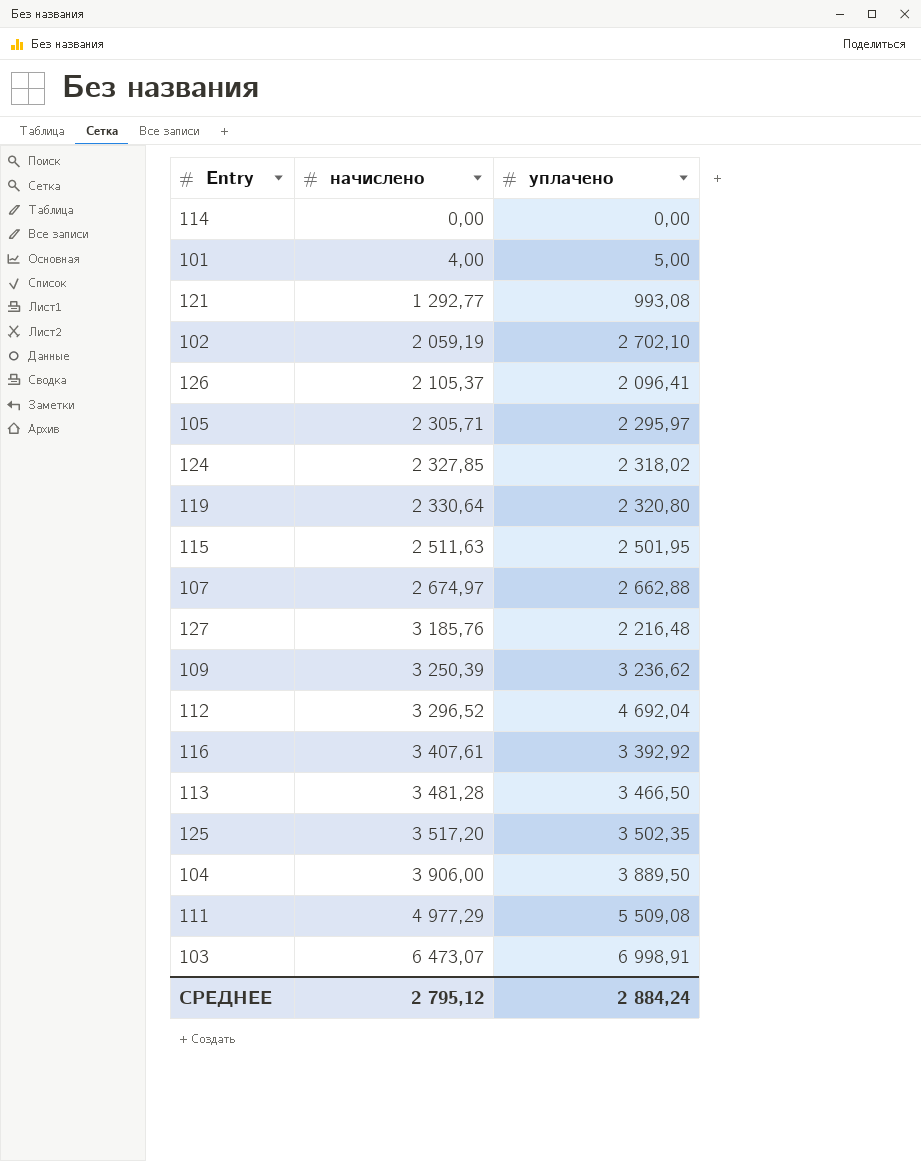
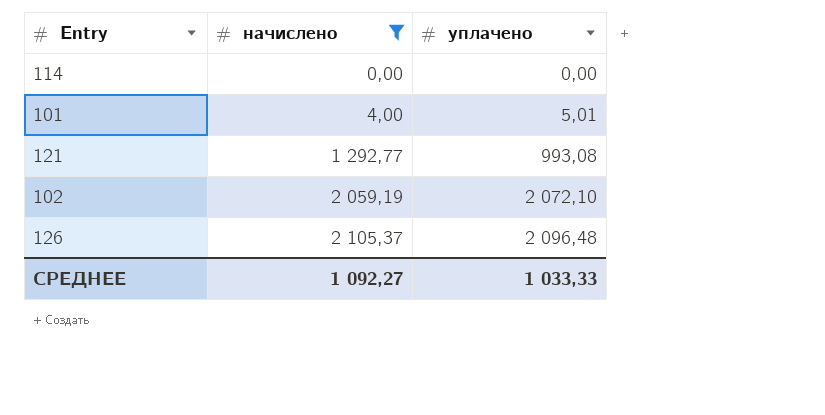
filter: none -> начислено <= 2 105,37
101 | уплачено: 5,00 -> 5,01
102 | уплачено: 2 702,10 -> 2 072,10
126 | уплачено: 2 096,41 -> 2 096,48
СРЕДНЕЕ | начислено: 2 795,12 -> 1 092,27
СРЕДНЕЕ | уплачено: 2 884,24 -> 1 033,33

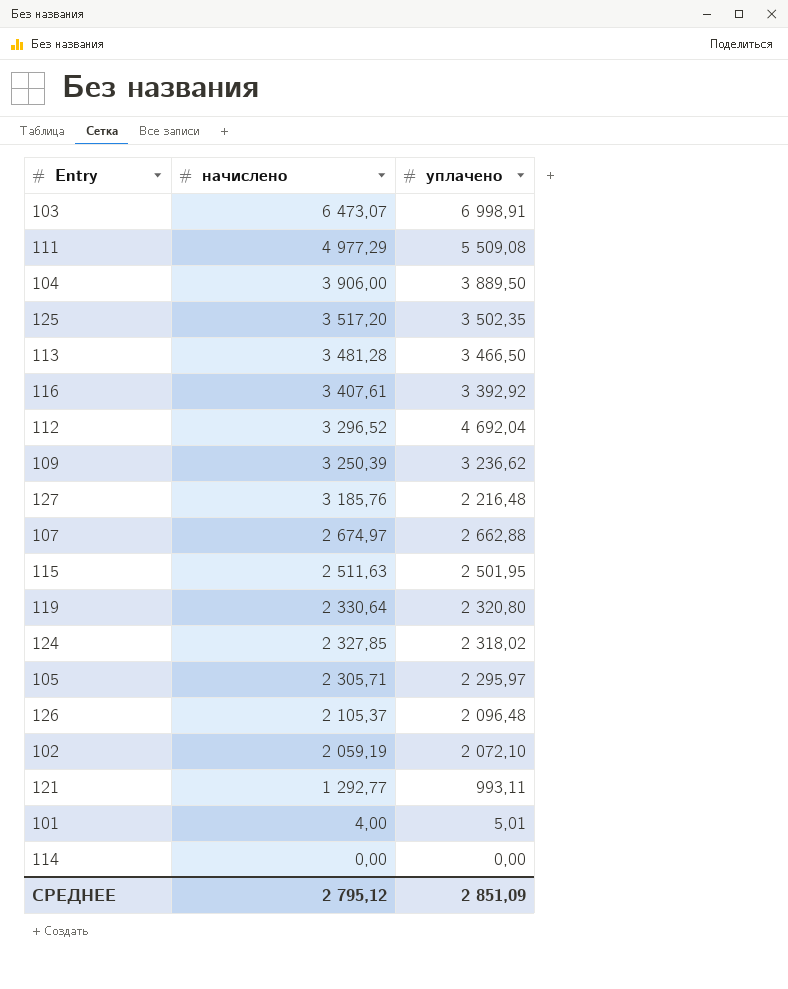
filter: начислено <= 2 105,37 -> none
row order: начислено ascending -> начислено descending
121 | уплачено: 993,08 -> 993,11
СРЕДНЕЕ | начислено: 1 092,27 -> 2 795,12
СРЕДНЕЕ | уплачено: 1 033,33 -> 2 851,09

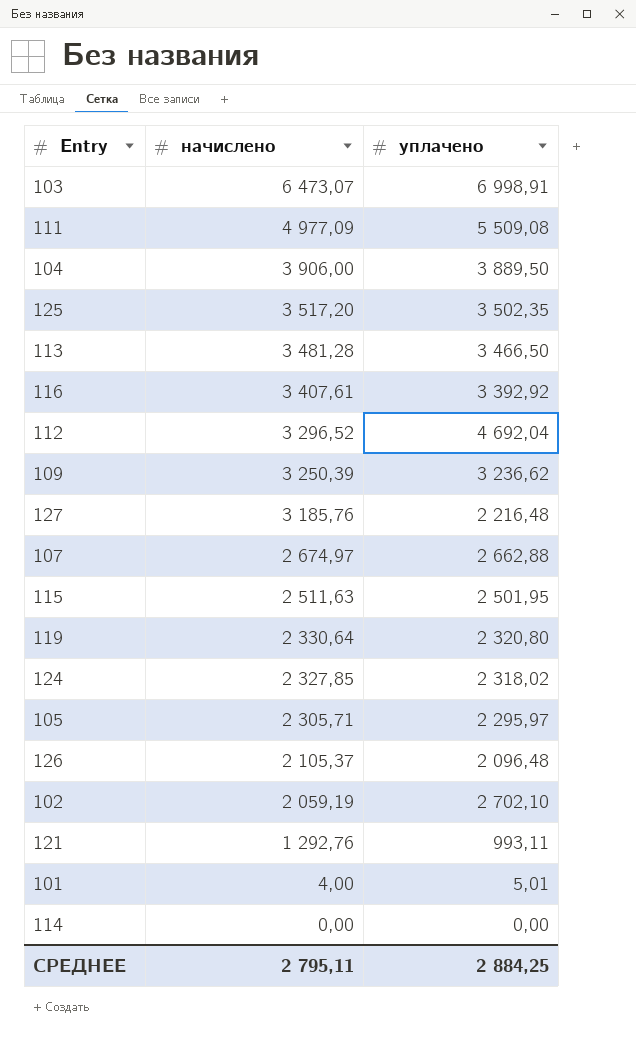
111 | начислено: 4 977,29 -> 4 977,09
102 | уплачено: 2 072,10 -> 2 702,10
121 | начислено: 1 292,77 -> 1 292,76
СРЕДНЕЕ | начислено: 2 795,12 -> 2 795,11
СРЕДНЕЕ | уплачено: 2 851,09 -> 2 884,25

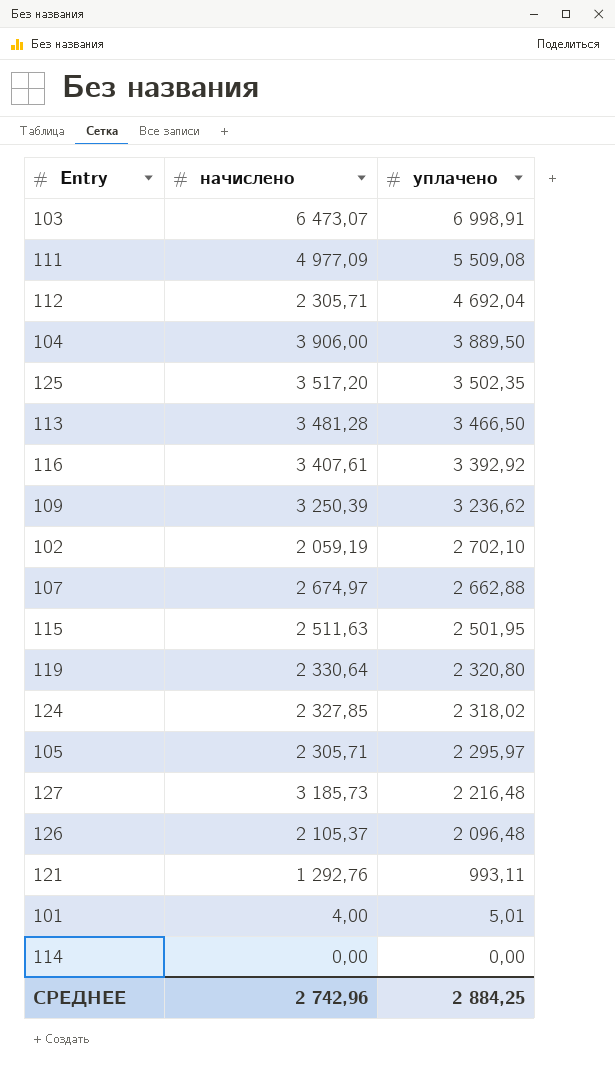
row order: начислено descending -> уплачено descending
112 | начислено: 3 296,52 -> 2 305,71
127 | начислено: 3 185,76 -> 3 185,73
СРЕДНЕЕ | начислено: 2 795,11 -> 2 742,96

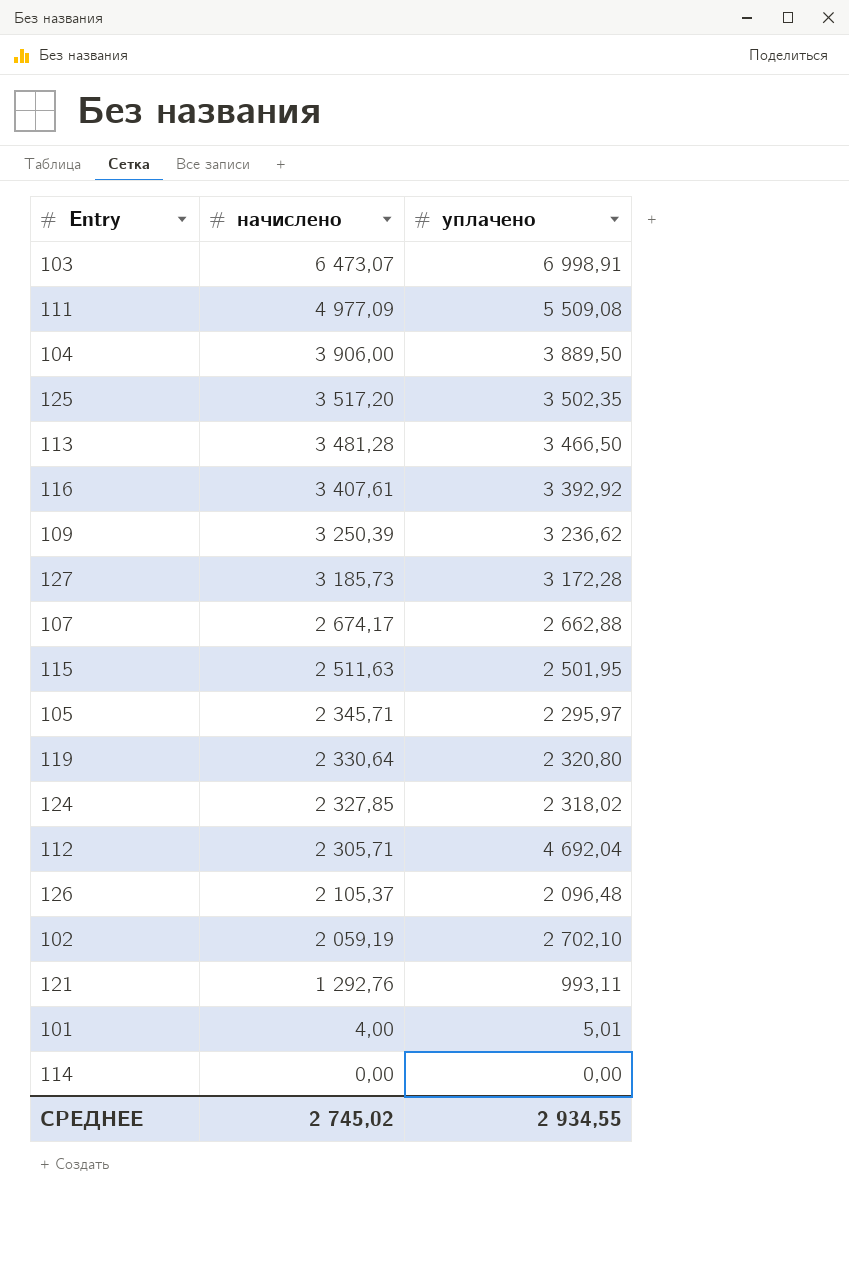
row order: уплачено descending -> начислено descending
127 | уплачено: 2 216,48 -> 3 172,28
107 | начислено: 2 674,97 -> 2 674,17
105 | начислено: 2 305,71 -> 2 345,71
СРЕДНЕЕ | начислено: 2 742,96 -> 2 745,02
СРЕДНЕЕ | уплачено: 2 884,25 -> 2 934,55

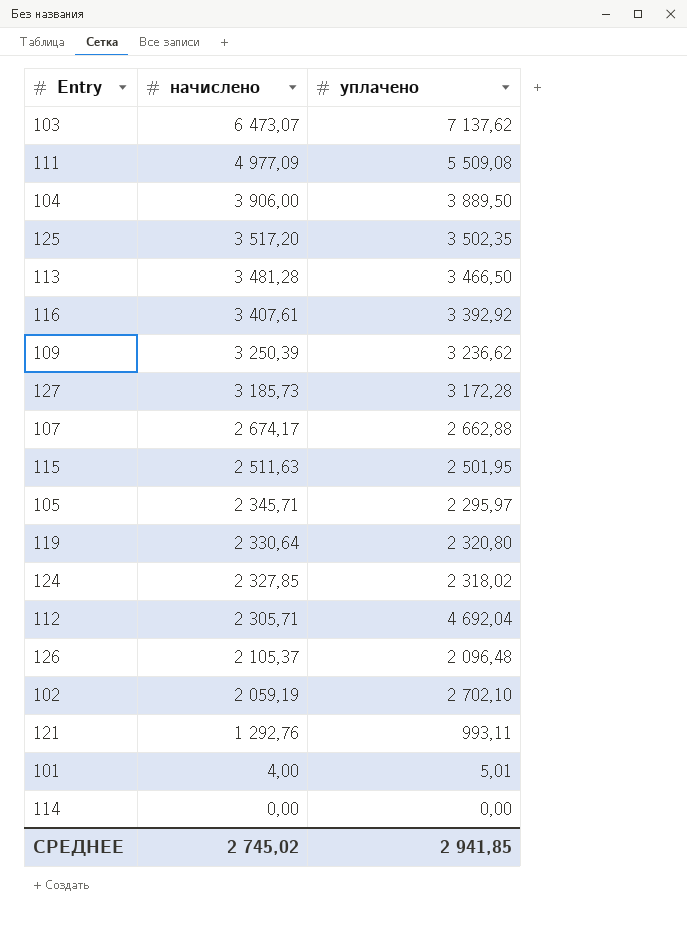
103 | уплачено: 6 998,91 -> 7 137,62
СРЕДНЕЕ | уплачено: 2 934,55 -> 2 941,85

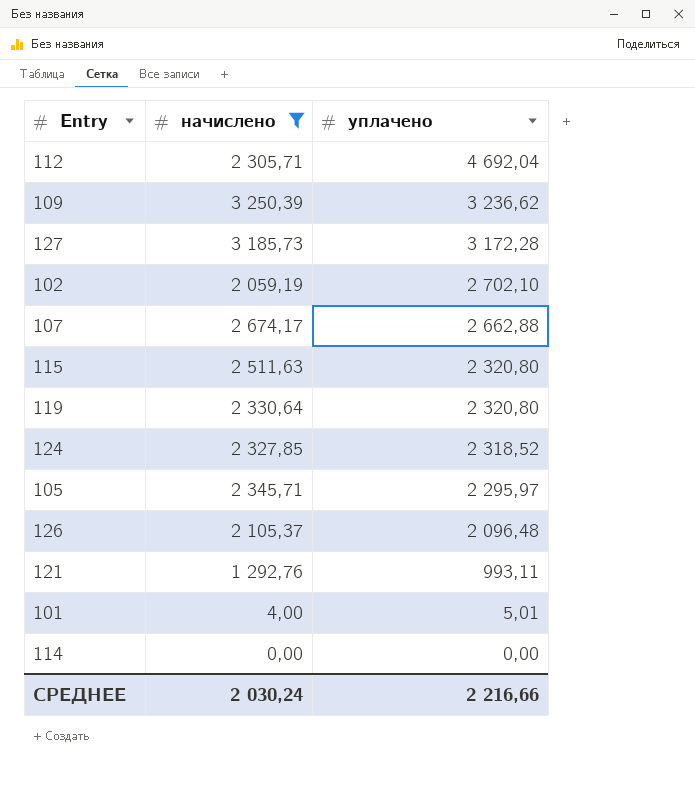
filter: none -> начислено <= 3 250,39
row order: начислено descending -> уплачено descending
115 | уплачено: 2 501,95 -> 2 320,80
124 | уплачено: 2 318,02 -> 2 318,52
СРЕДНЕЕ | начислено: 2 745,02 -> 2 030,24
СРЕДНЕЕ | уплачено: 2 941,85 -> 2 216,66

